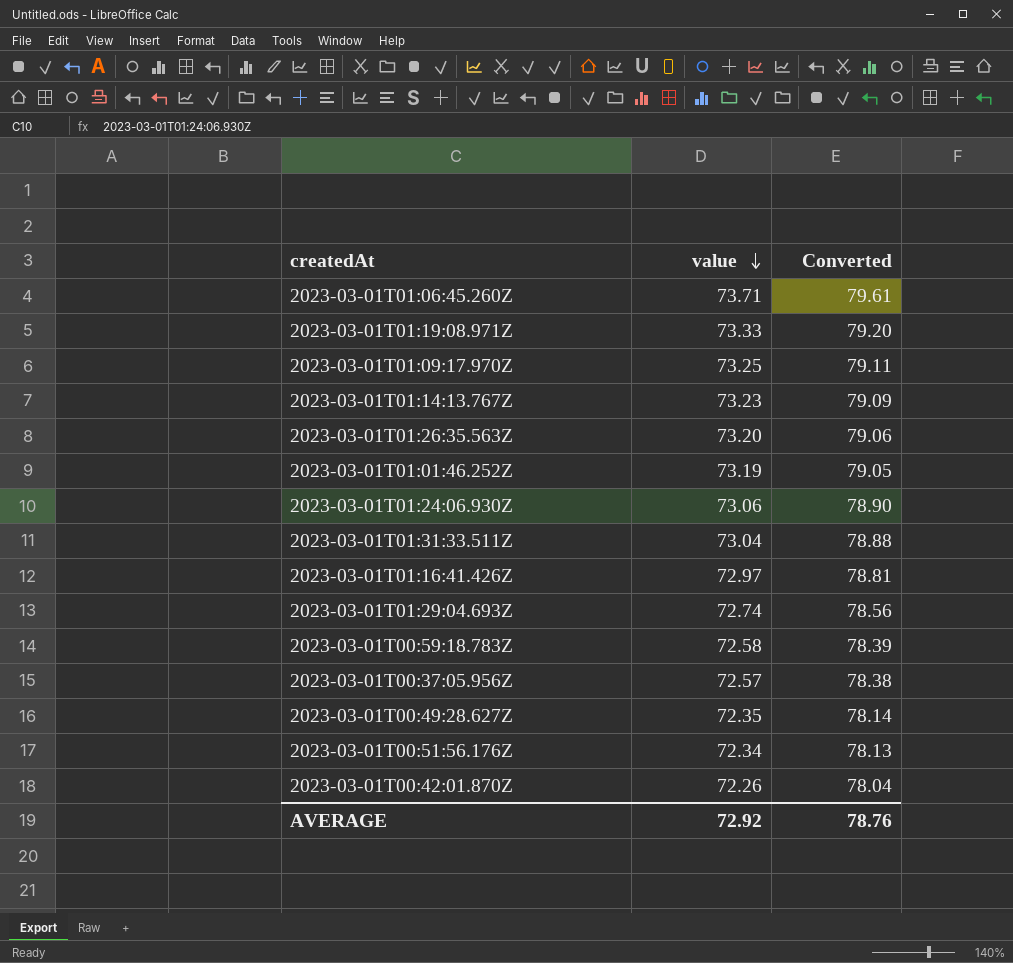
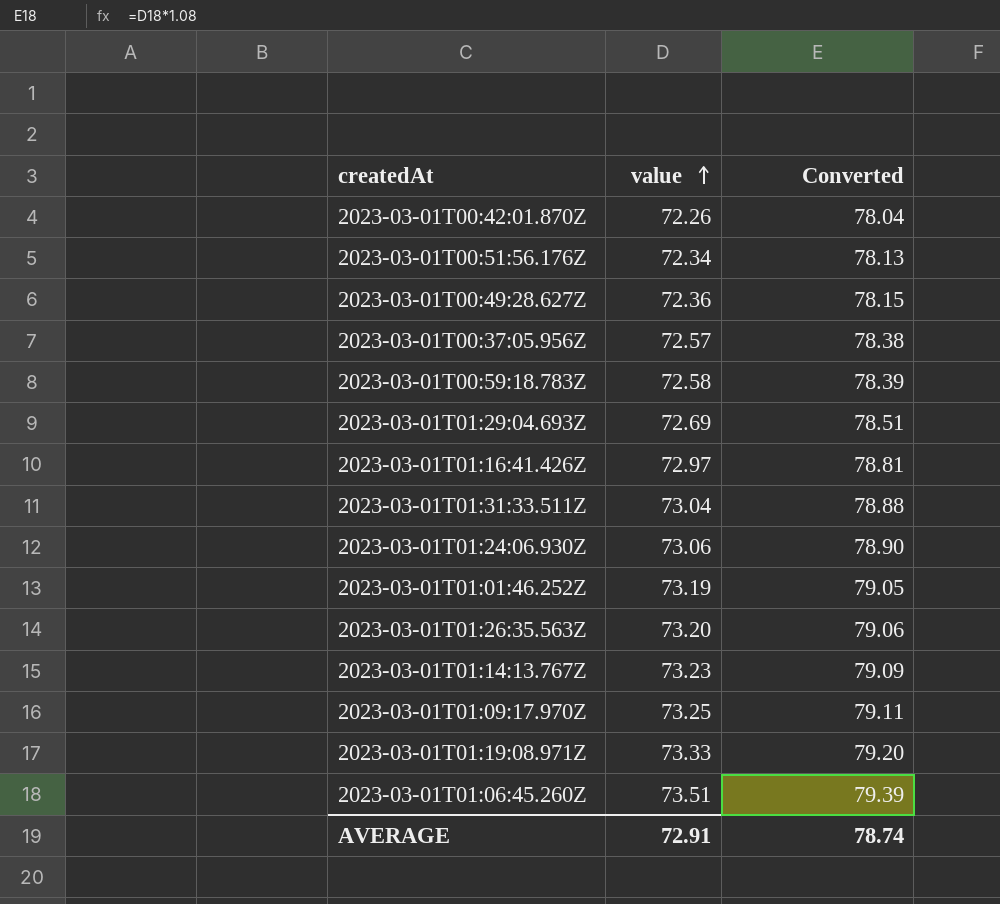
row order: value descending -> value ascending
2023-03-01T00:49:28.627Z | value: 72.35 -> 72.36
2023-03-01T00:49:28.627Z | Converted: 78.14 -> 78.15
2023-03-01T01:29:04.693Z | value: 72.74 -> 72.69
2023-03-01T01:29:04.693Z | Converted: 78.56 -> 78.51
2023-03-01T01:06:45.260Z | value: 73.71 -> 73.51
2023-03-01T01:06:45.260Z | Converted: 79.61 -> 79.39
AVERAGE | value: 72.92 -> 72.91
AVERAGE | Converted: 78.76 -> 78.74

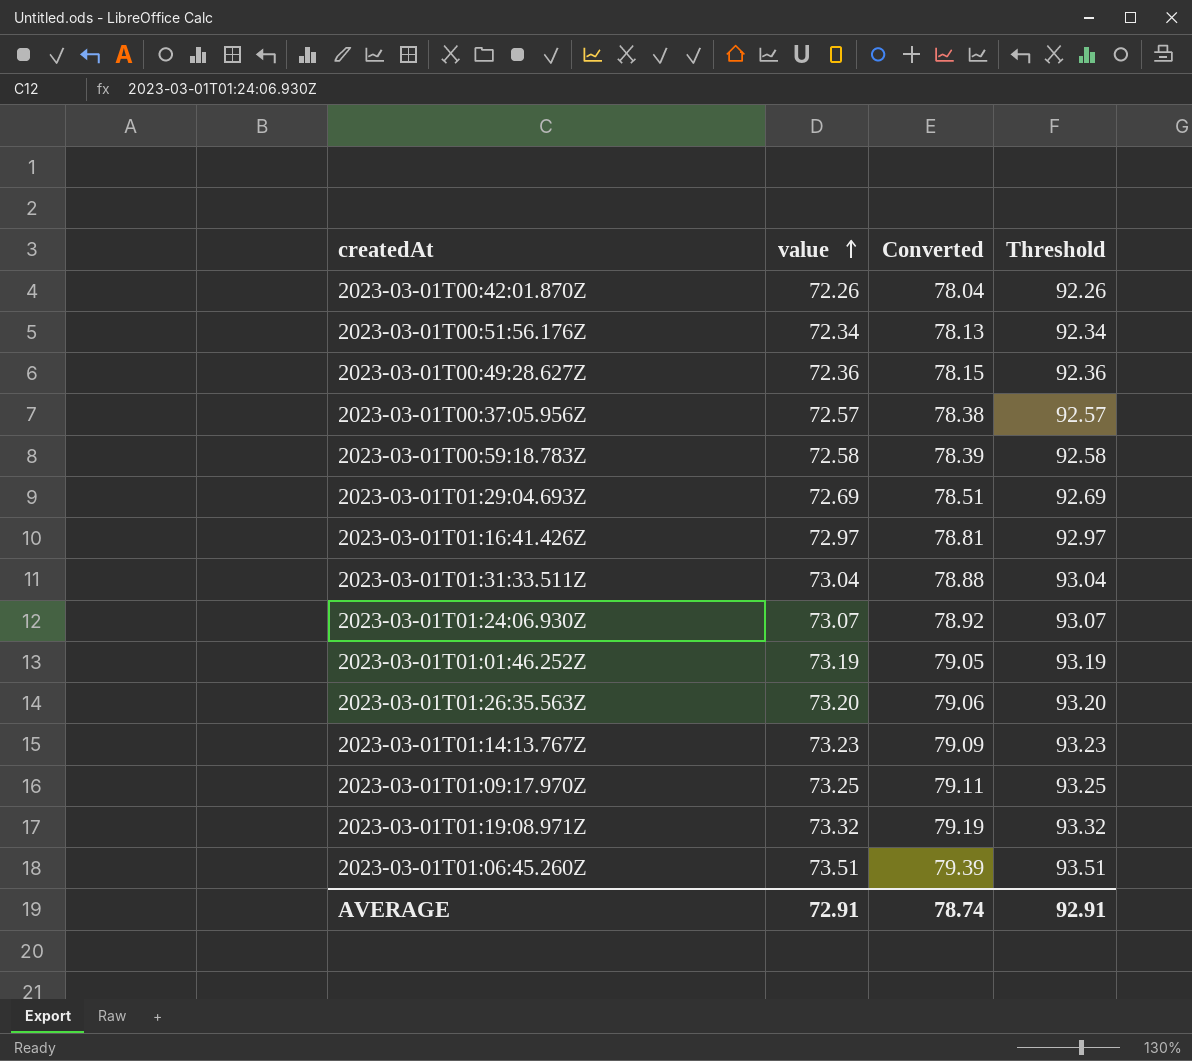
column Threshold | formula: none -> [value] + 20
2023-03-01T01:24:06.930Z | value: 73.06 -> 73.07
2023-03-01T01:24:06.930Z | Converted: 78.90 -> 78.92
2023-03-01T01:19:08.971Z | value: 73.33 -> 73.32
2023-03-01T01:19:08.971Z | Converted: 79.20 -> 79.19

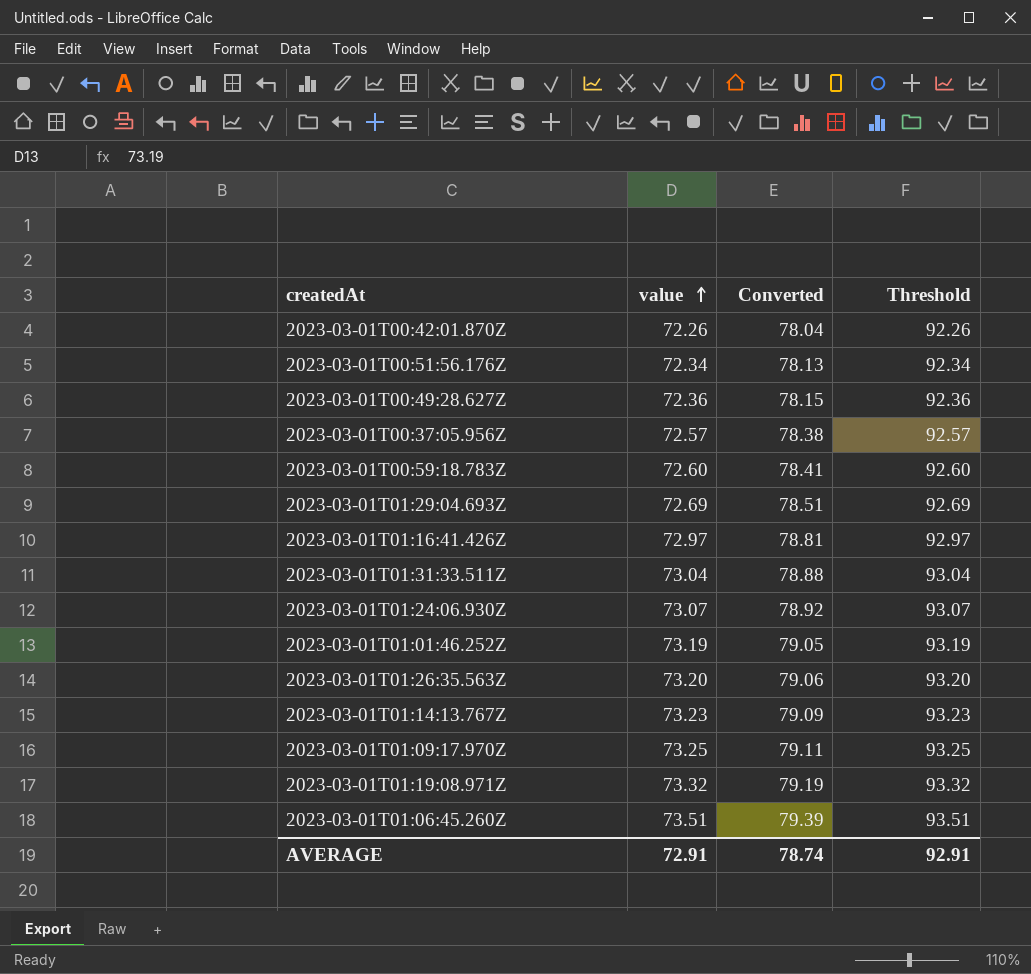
2023-03-01T00:59:18.783Z | value: 72.58 -> 72.60
2023-03-01T00:59:18.783Z | Converted: 78.39 -> 78.41
2023-03-01T00:59:18.783Z | Threshold: 92.58 -> 92.60

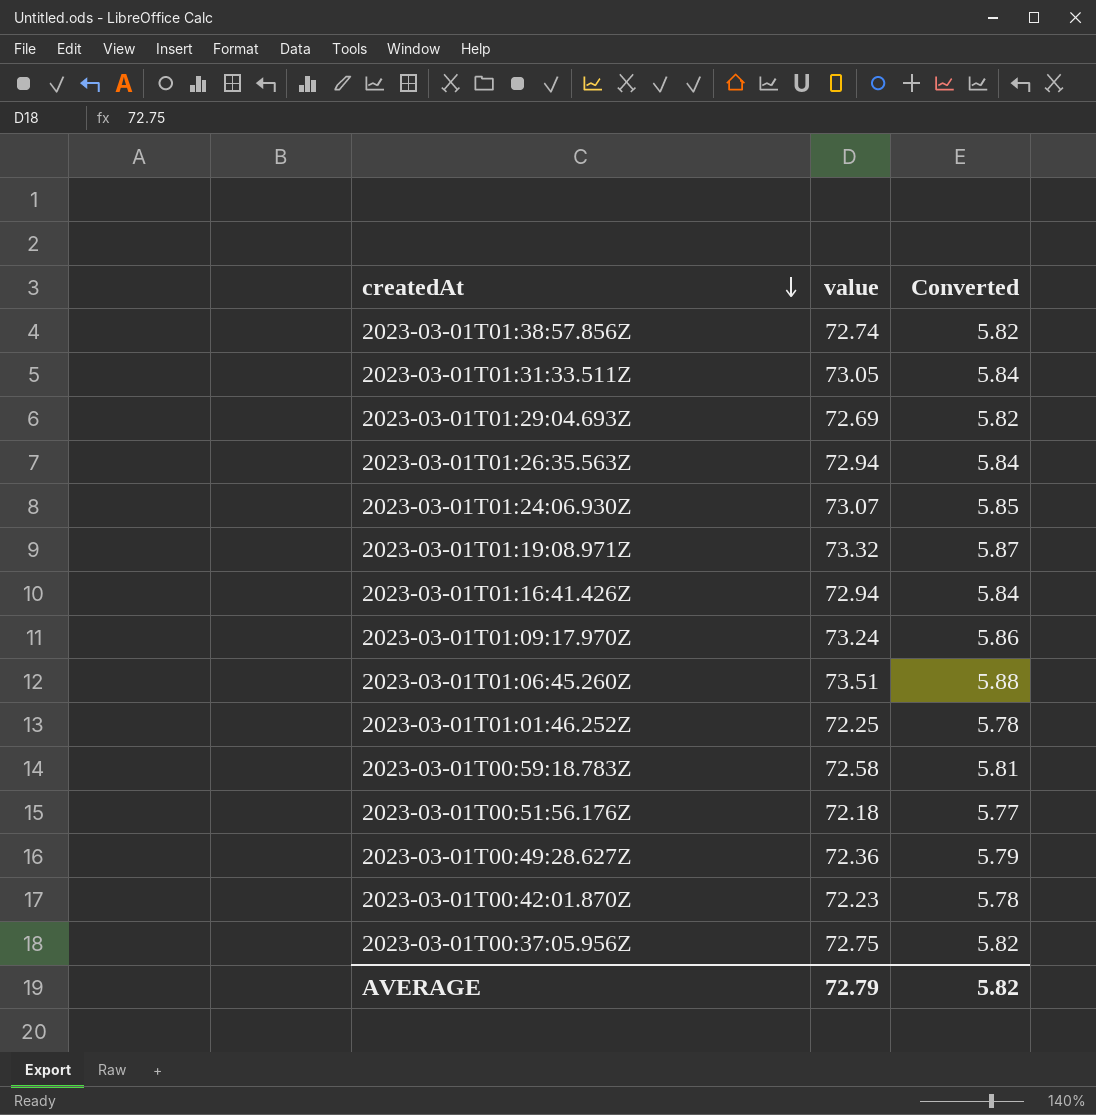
row order: value ascending -> createdAt descending
column Threshold | formula: [value] + 20 -> none
column Converted | formula: [value] * 1.08 -> [value] * 0.08
row 2023-03-01T01:14:13.767Z: 73.23 | 79.09 | 93.23 -> none
row 2023-03-01T01:38:57.856Z: none -> 72.74 | 5.82
2023-03-01T01:31:33.511Z | value: 73.04 -> 73.05
2023-03-01T01:26:35.563Z | value: 73.20 -> 72.94
2023-03-01T01:16:41.426Z | value: 72.97 -> 72.94
2023-03-01T01:09:17.970Z | value: 73.25 -> 73.24
2023-03-01T01:01:46.252Z | value: 73.19 -> 72.25
2023-03-01T00:59:18.783Z | value: 72.60 -> 72.58
2023-03-01T00:51:56.176Z | value: 72.34 -> 72.18
2023-03-01T00:42:01.870Z | value: 72.26 -> 72.23
2023-03-01T00:37:05.956Z | value: 72.57 -> 72.75
AVERAGE | value: 72.91 -> 72.79
AVERAGE | Converted: 78.74 -> 5.82

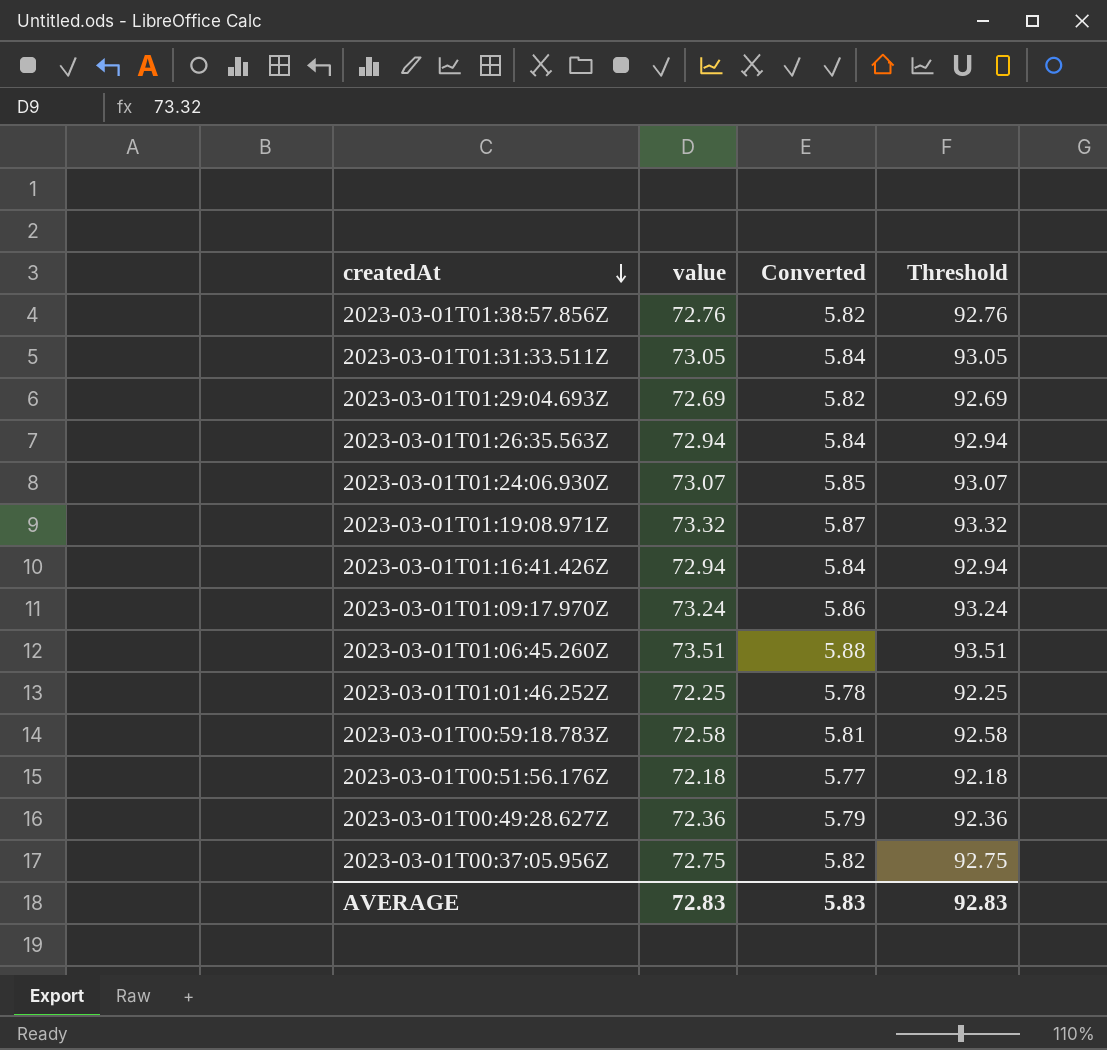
column Threshold | formula: none -> [value] + 20
row 2023-03-01T00:42:01.870Z: 72.23 | 5.78 -> none
2023-03-01T01:38:57.856Z | value: 72.74 -> 72.76
AVERAGE | value: 72.79 -> 72.83
AVERAGE | Converted: 5.82 -> 5.83

